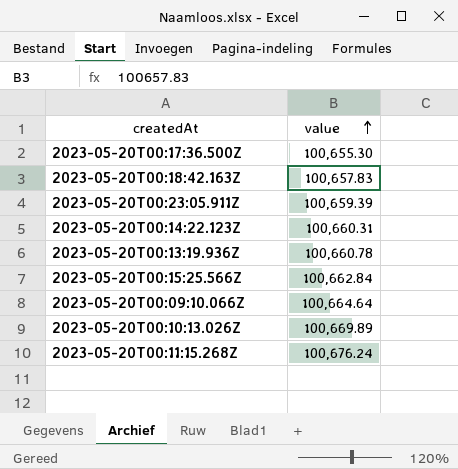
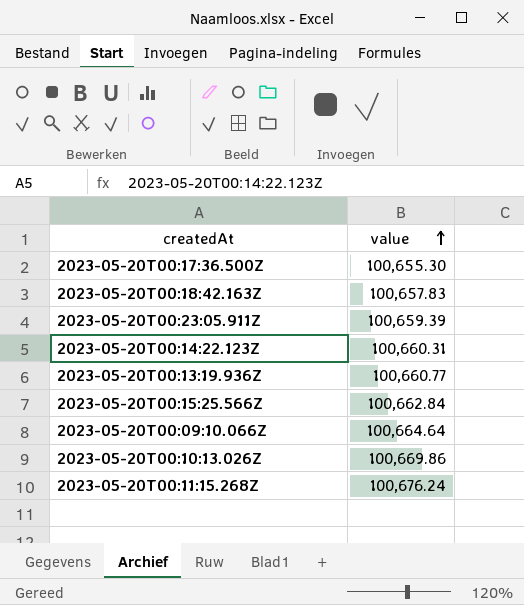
2023-05-20T00:13:19.936Z | value: 100,660.78 -> 100,660.77
2023-05-20T00:10:13.026Z | value: 100,669.89 -> 100,669.86

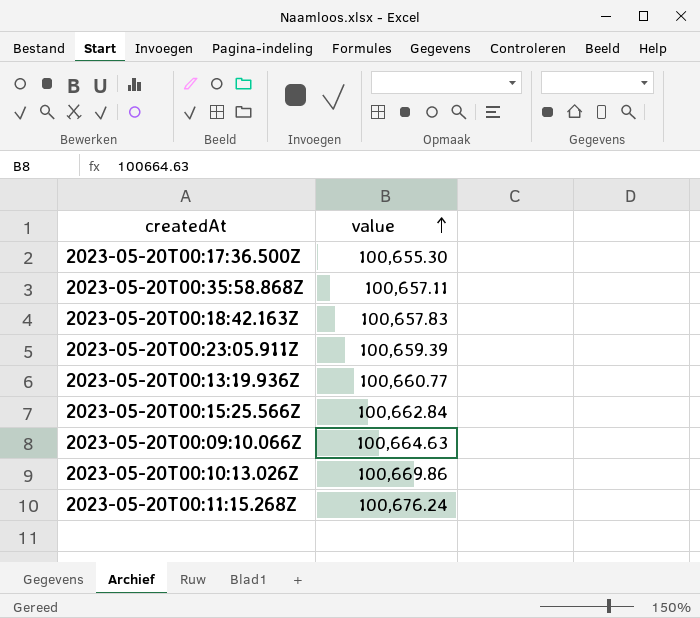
row 2023-05-20T00:14:22.123Z: 100,660.31 -> none
row 2023-05-20T00:35:58.868Z: none -> 100,657.11
2023-05-20T00:09:10.066Z | value: 100,664.64 -> 100,664.63

